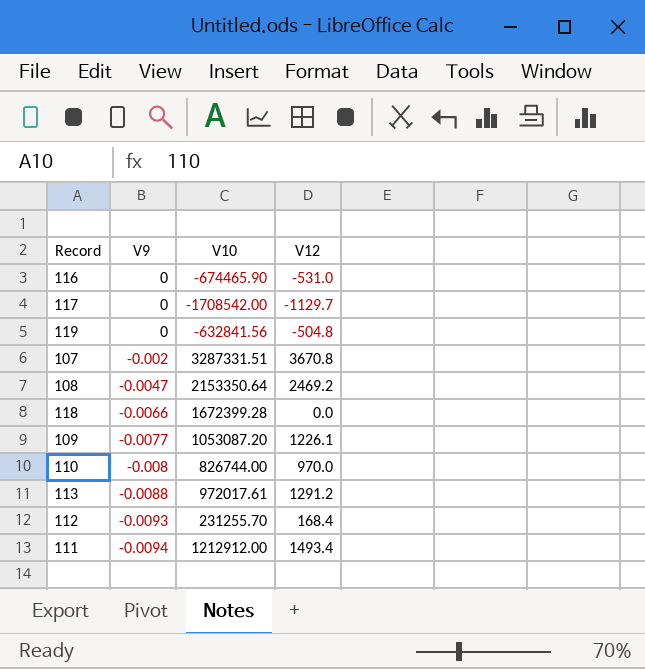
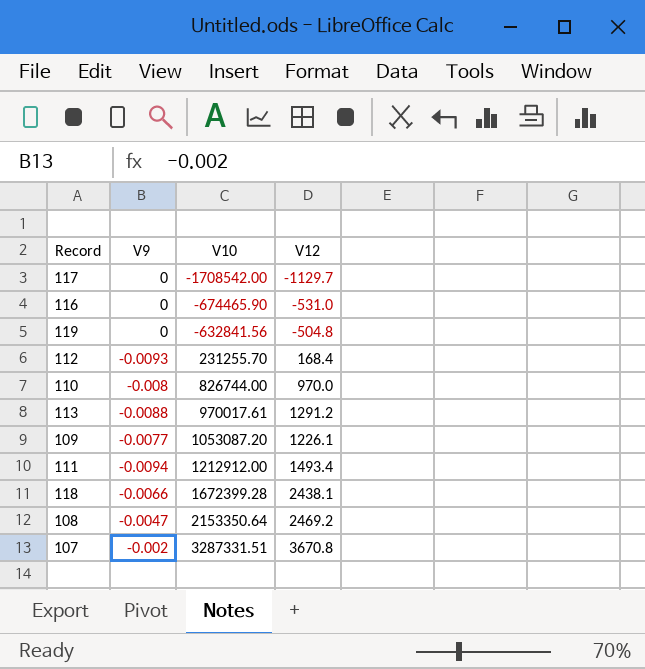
row order: V9 descending -> V10 ascending
113 | V10: 972017.61 -> 970017.61
118 | V12: 0.0 -> 2438.1

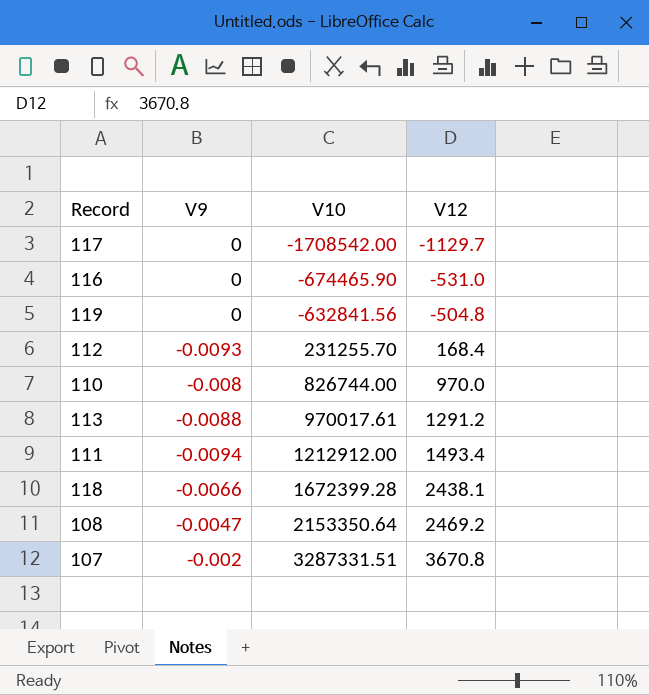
row 109: -0.0077 | 1053087.20 | 1226.1 -> none

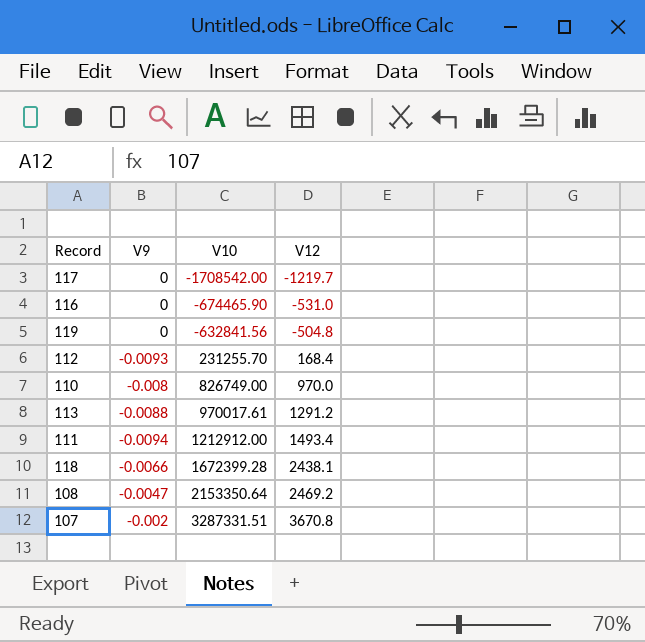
117 | V12: -1129.7 -> -1219.7
110 | V10: 826744.00 -> 826749.00

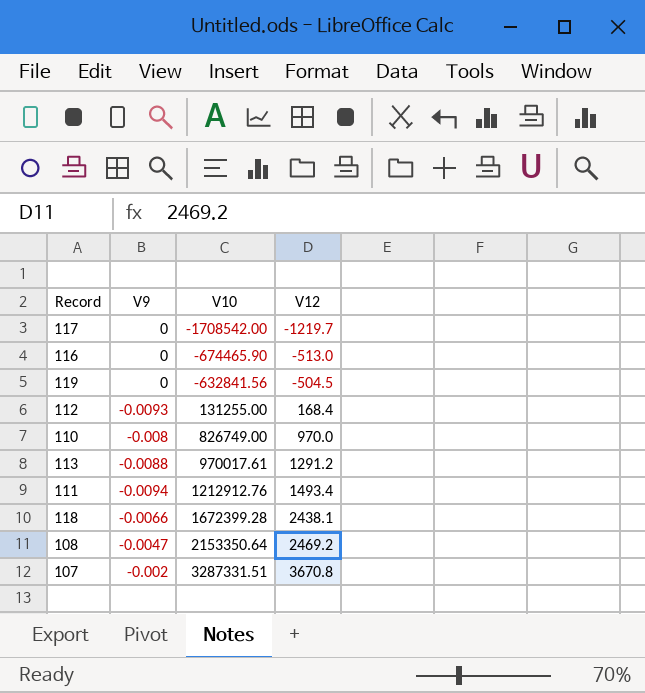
116 | V12: -531.0 -> -513.0
119 | V12: -504.8 -> -504.5
112 | V10: 231255.70 -> 131255.00
111 | V10: 1212912.00 -> 1212912.76

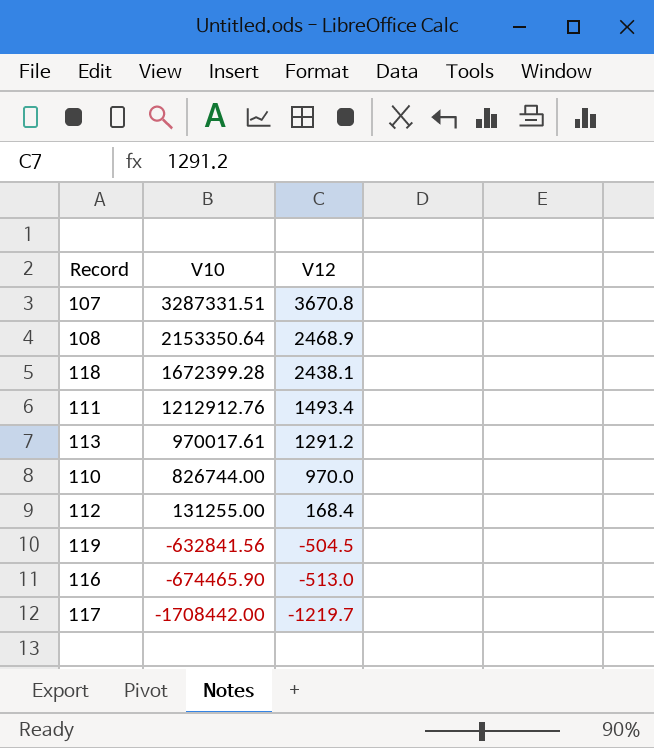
row order: V10 ascending -> V10 descending
column V9 | position: 2 -> none
108 | V12: 2469.2 -> 2468.9
110 | V10: 826749.00 -> 826744.00
117 | V10: -1708542.00 -> -1708442.00

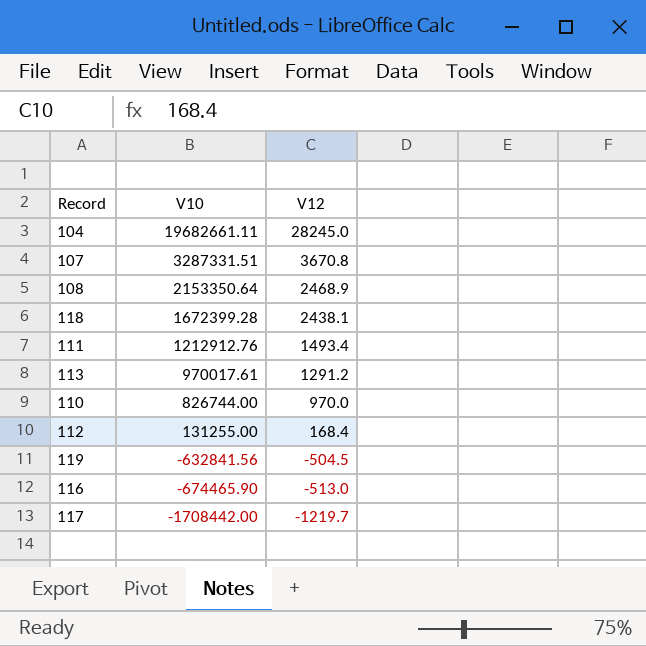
row 104: none -> 19682661.11 | 28245.0

